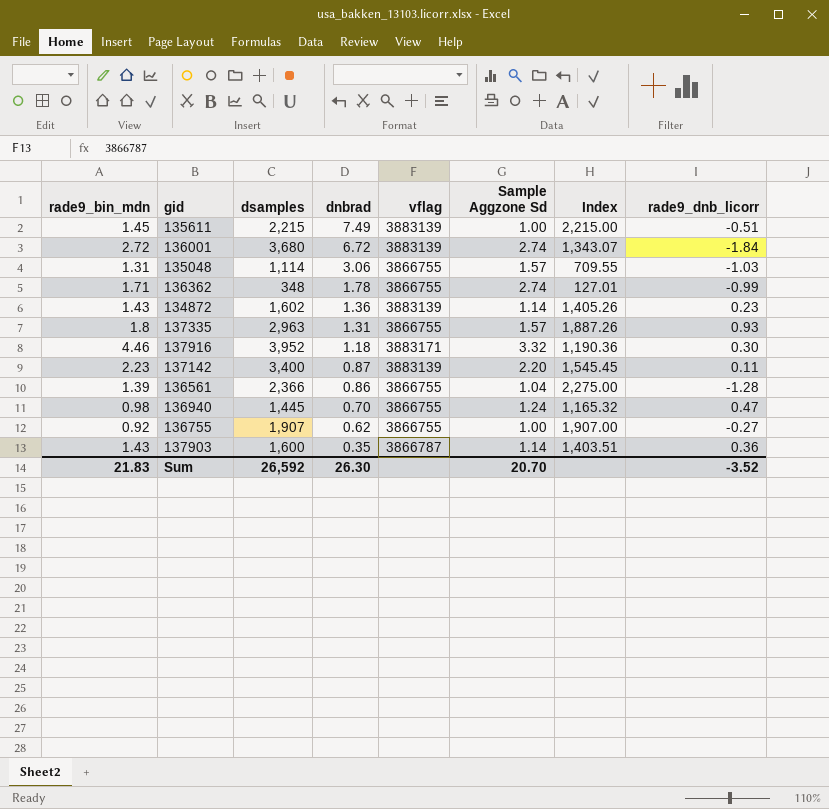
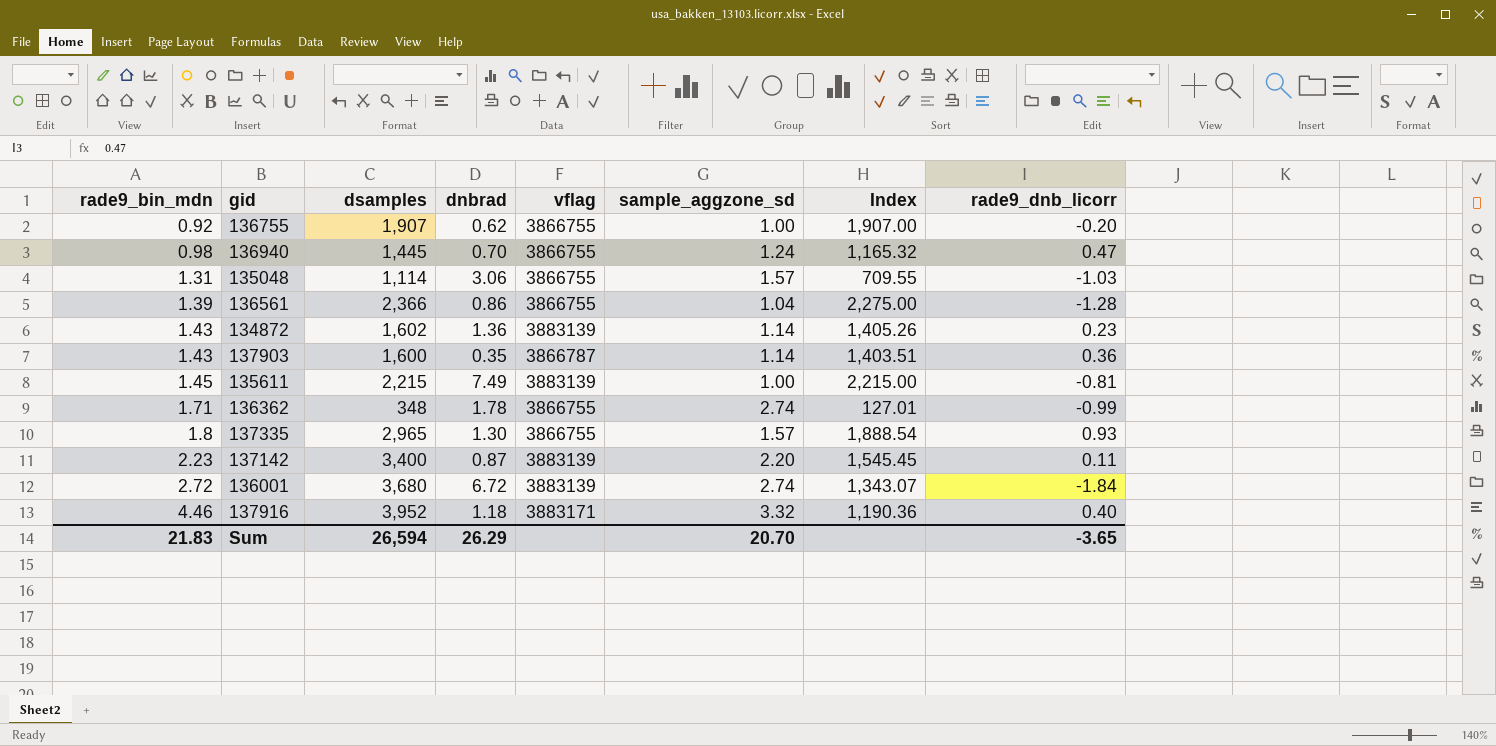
row order: dnbrad descending -> rade9_bin_mdn ascending
column name: Sample Aggzone Sd -> sample_aggzone_sd
136755 | rade9_dnb_licorr: -0.27 -> -0.20
135611 | rade9_dnb_licorr: -0.51 -> -0.81
137335 | dsamples: 2,963 -> 2,965
137335 | dnbrad: 1.31 -> 1.30
137335 | Index: 1,887.26 -> 1,888.54
137916 | rade9_dnb_licorr: 0.30 -> 0.40
Sum | dsamples: 26,592 -> 26,594
Sum | dnbrad: 26.30 -> 26.29
Sum | rade9_dnb_licorr: -3.52 -> -3.65

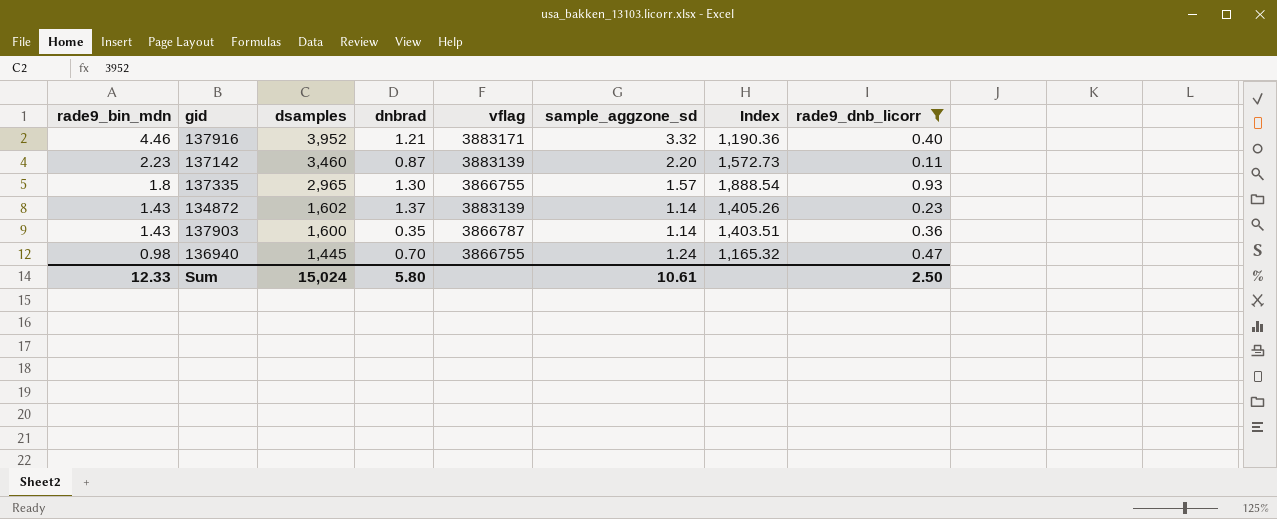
filter: none -> rade9_dnb_licorr >= 0.11
row order: rade9_bin_mdn ascending -> rade9_bin_mdn descending
137916 | dnbrad: 1.18 -> 1.21
137142 | dsamples: 3,400 -> 3,460
137142 | Index: 1,545.45 -> 1,572.73
134872 | dnbrad: 1.36 -> 1.37
Sum | rade9_bin_mdn: 21.83 -> 12.33
Sum | dsamples: 26,594 -> 15,024
Sum | dnbrad: 26.29 -> 5.80
Sum | sample_aggzone_sd: 20.70 -> 10.61
Sum | rade9_dnb_licorr: -3.65 -> 2.50

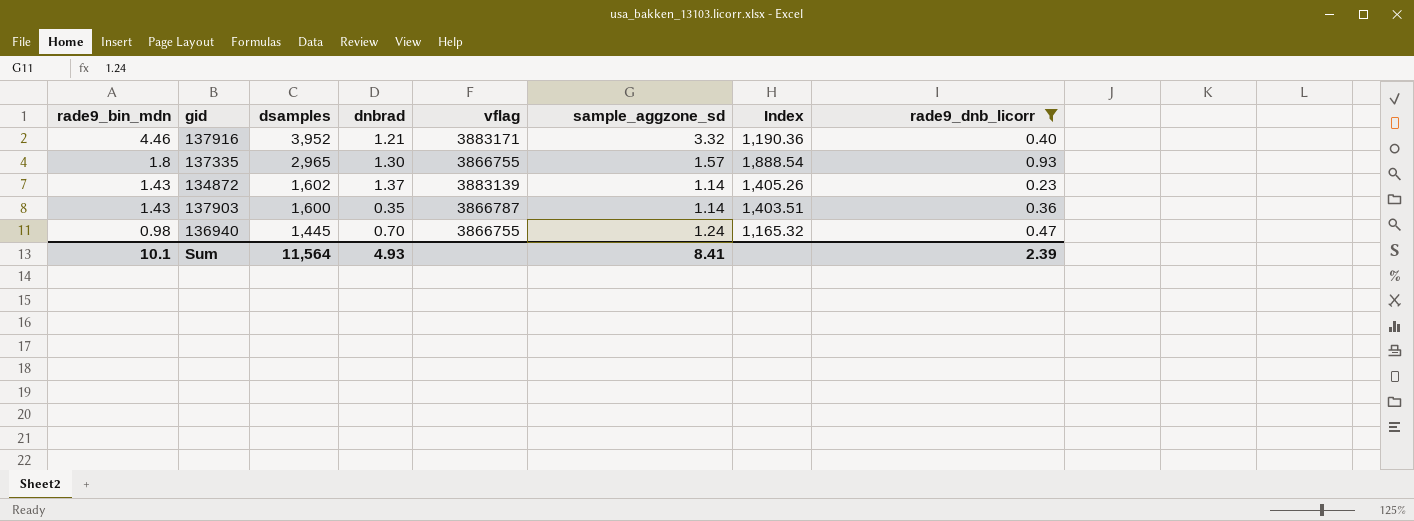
row 137142: 2.23 | 3,460 | 0.87 | 3883139 | 2.20 | 1,572.73 | 0.11 -> none
Sum | rade9_bin_mdn: 12.33 -> 10.1
Sum | dsamples: 15,024 -> 11,564
Sum | dnbrad: 5.80 -> 4.93
Sum | sample_aggzone_sd: 10.61 -> 8.41
Sum | rade9_dnb_licorr: 2.50 -> 2.39

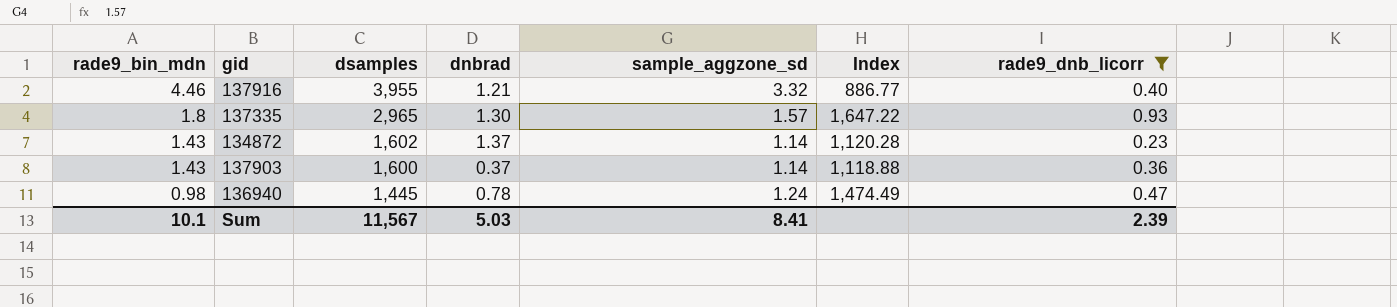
column vflag | position: 5 -> none
column Index | formula: [dsamples] / [sample_aggzone_sd] -> [dsamples] / [rade9_bin_mdn]
137916 | dsamples: 3,952 -> 3,955
137903 | dnbrad: 0.35 -> 0.37
136940 | dnbrad: 0.70 -> 0.78
Sum | dsamples: 11,564 -> 11,567
Sum | dnbrad: 4.93 -> 5.03

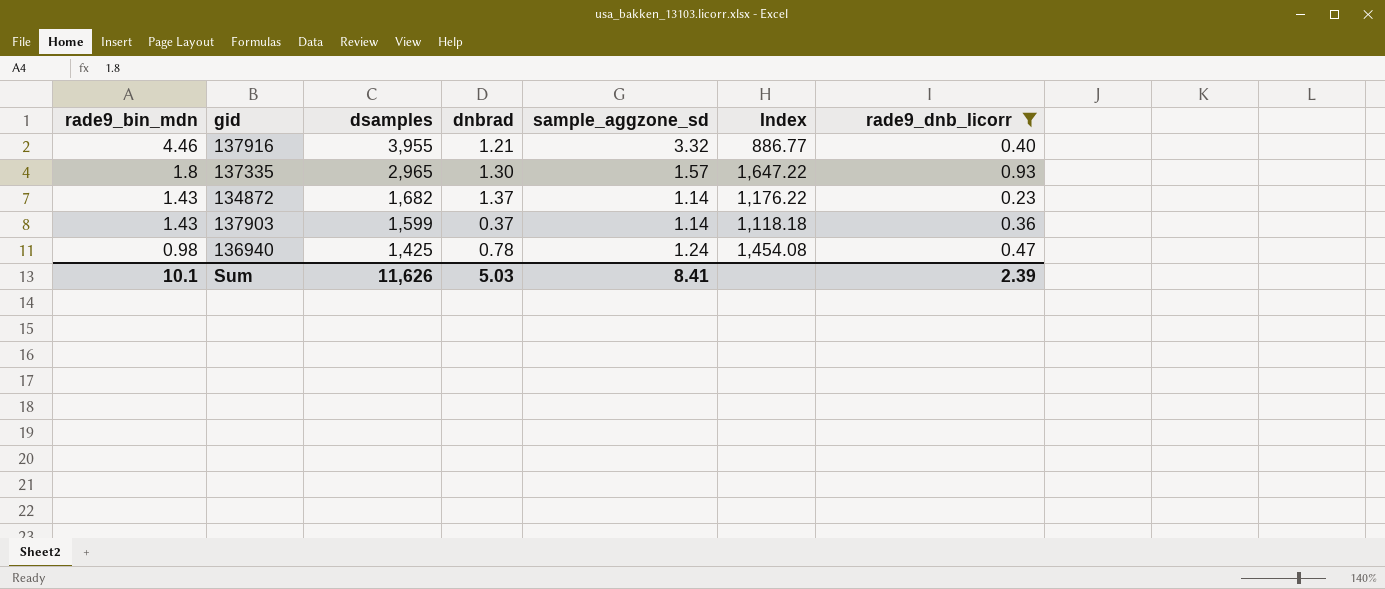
134872 | dsamples: 1,602 -> 1,682
134872 | Index: 1,120.28 -> 1,176.22
137903 | dsamples: 1,600 -> 1,599
137903 | Index: 1,118.88 -> 1,118.18
136940 | dsamples: 1,445 -> 1,425
136940 | Index: 1,474.49 -> 1,454.08
Sum | dsamples: 11,567 -> 11,626

